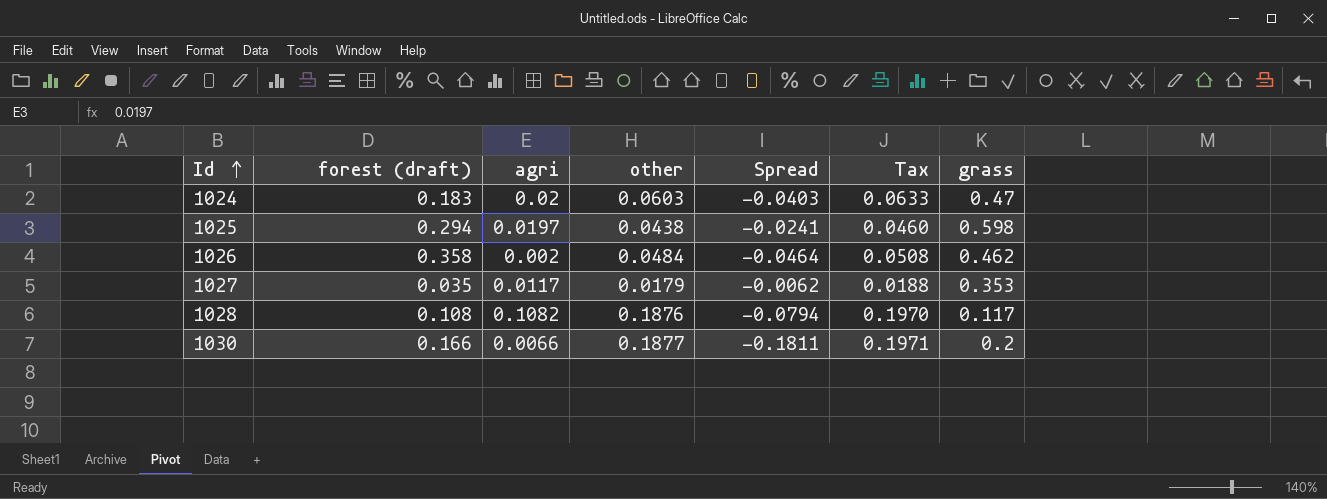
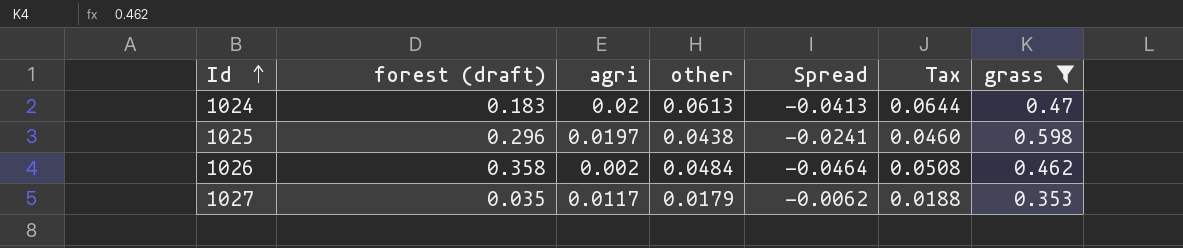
filter: none -> grass >= 0.353
1024 | other: 0.0603 -> 0.0613
1024 | Spread: -0.0403 -> -0.0413
1024 | Tax: 0.0633 -> 0.0644
1025 | forest (draft): 0.294 -> 0.296

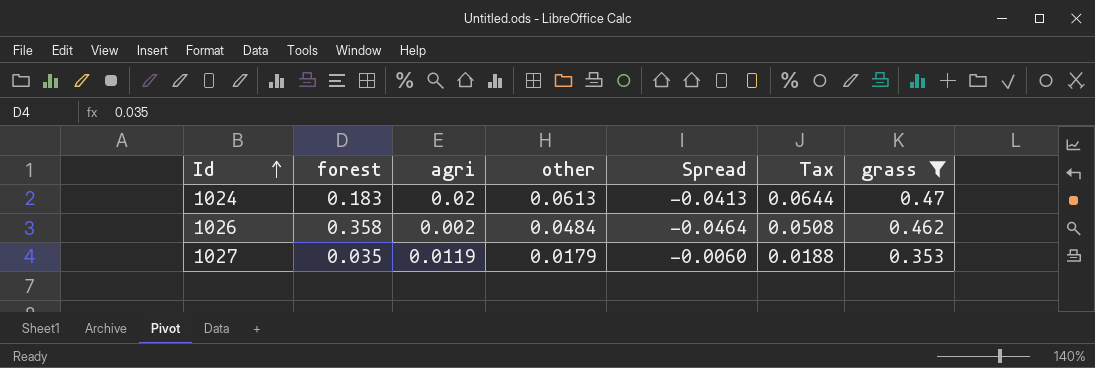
column name: forest (draft) -> forest
row 1025: 0.296 | 0.0197 | 0.0438 | -0.0241 | 0.0460 | 0.598 -> none
1027 | agri: 0.0117 -> 0.0119
1027 | Spread: -0.0062 -> -0.0060

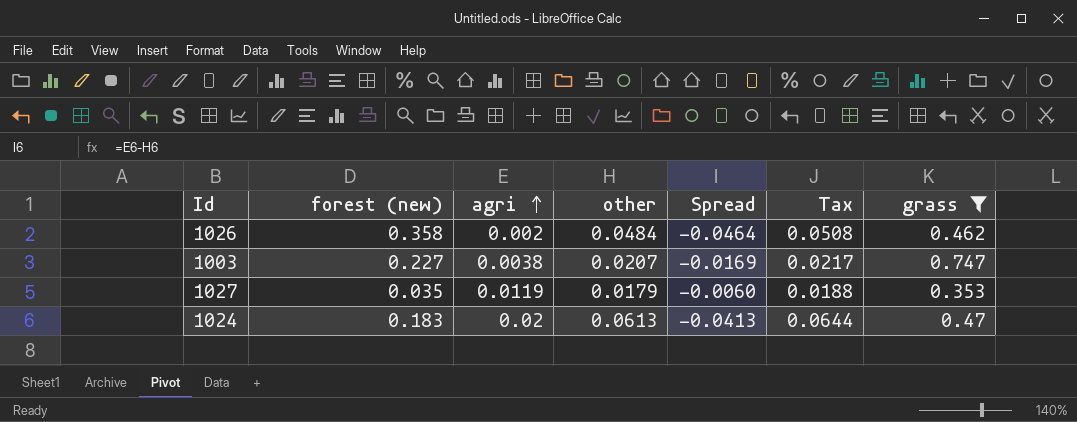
row order: Id ascending -> agri ascending
column name: forest -> forest (new)
row 1003: none -> 0.227 | 0.0038 | 0.0207 | -0.0169 | 0.0217 | 0.747

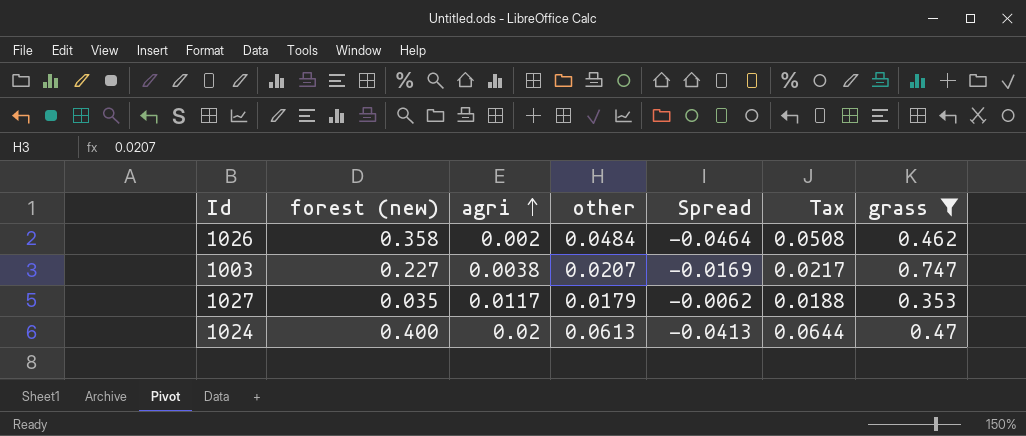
1027 | agri: 0.0119 -> 0.0117
1027 | Spread: -0.0060 -> -0.0062
1024 | forest (new): 0.183 -> 0.400

